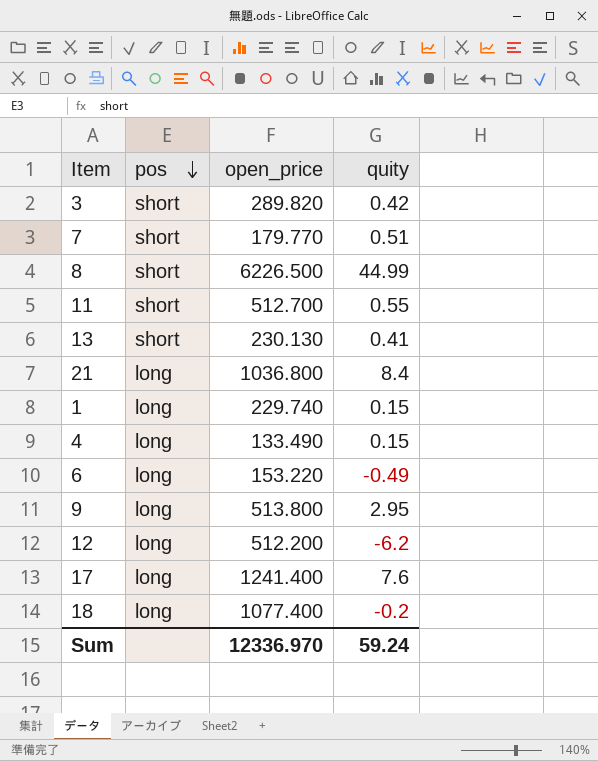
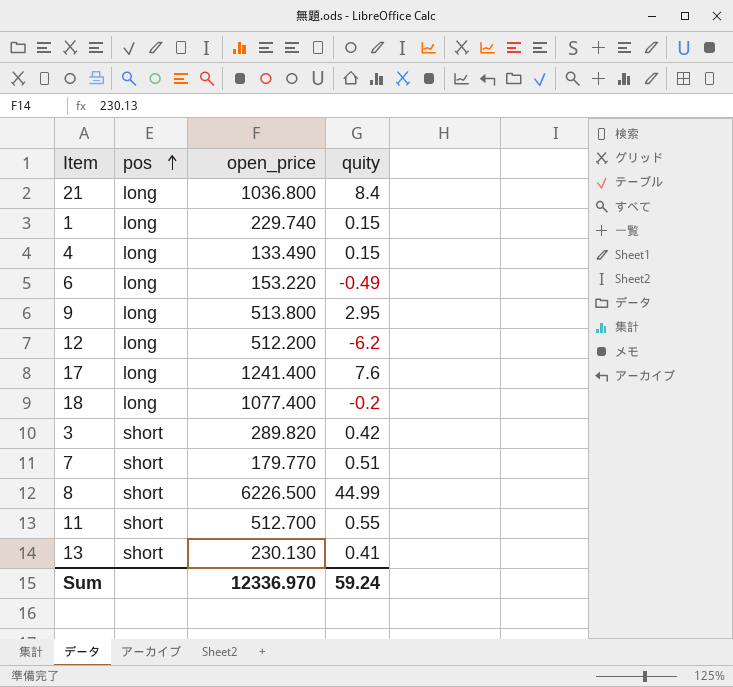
row order: pos descending -> pos ascending

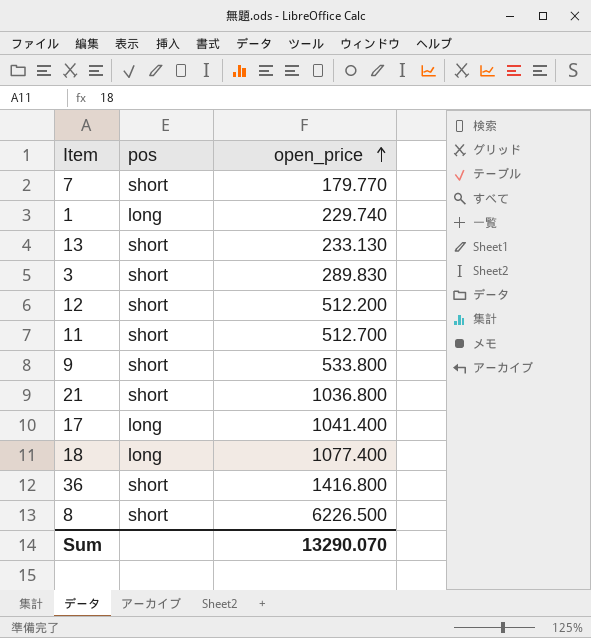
row order: pos ascending -> open_price ascending
column quity | position: 4 -> none
row 4: long | 133.490 | 0.15 -> none
row 6: long | 153.220 | -0.49 -> none
13 | open_price: 230.130 -> 233.130
3 | open_price: 289.820 -> 289.830
12 | pos: long -> short
9 | pos: long -> short
9 | open_price: 513.800 -> 533.800
21 | pos: long -> short
17 | open_price: 1241.400 -> 1041.400
row 36: none -> short | 1416.800
Sum | open_price: 12336.970 -> 13290.070

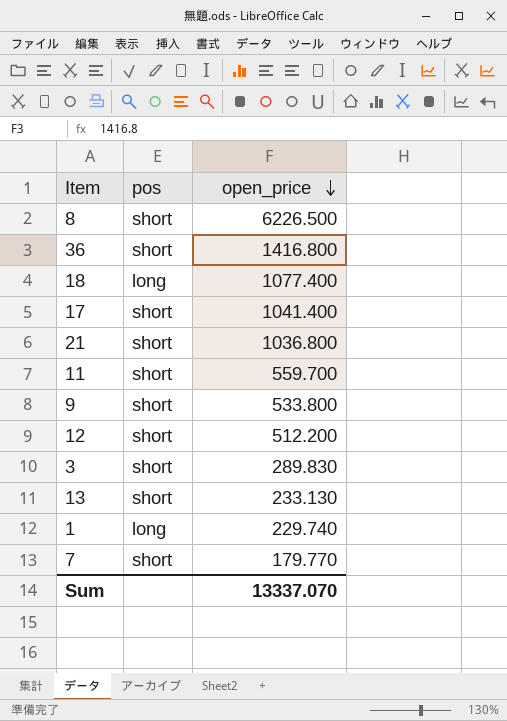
row order: open_price ascending -> open_price descending
17 | pos: long -> short
11 | open_price: 512.700 -> 559.700
Sum | open_price: 13290.070 -> 13337.070

